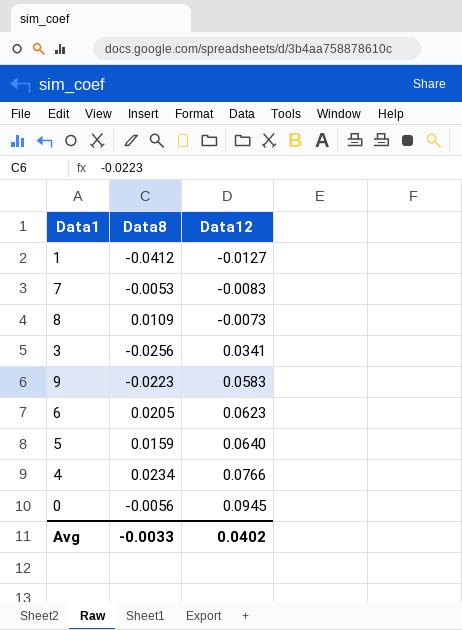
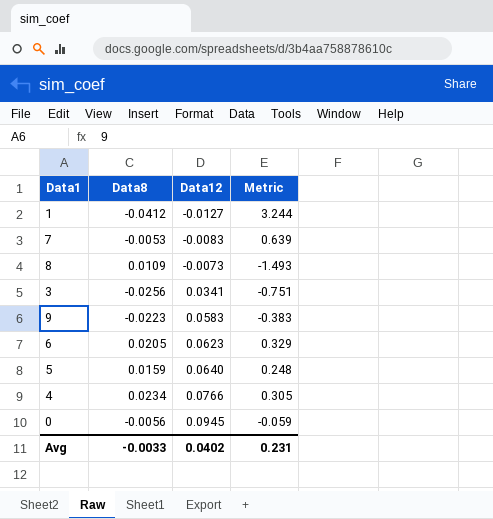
column Metric | formula: none -> [Data8] / [Data12]

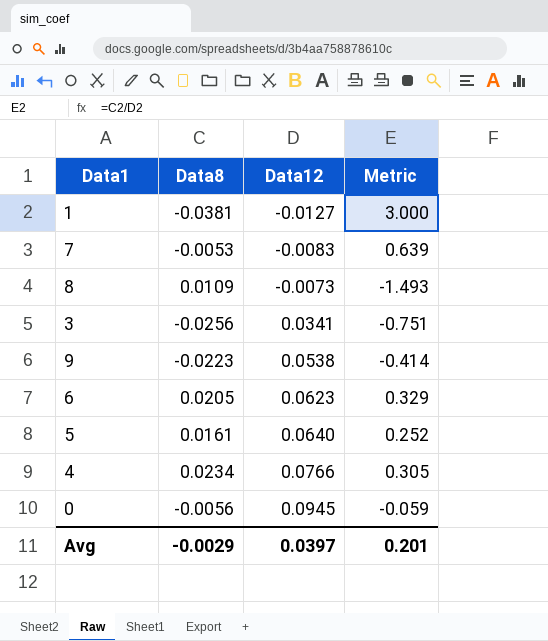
1 | Data8: -0.0412 -> -0.0381
1 | Metric: 3.244 -> 3.000
9 | Data12: 0.0583 -> 0.0538
9 | Metric: -0.383 -> -0.414
5 | Data8: 0.0159 -> 0.0161
5 | Metric: 0.248 -> 0.252
Avg | Data8: -0.0033 -> -0.0029
Avg | Data12: 0.0402 -> 0.0397
Avg | Metric: 0.231 -> 0.201

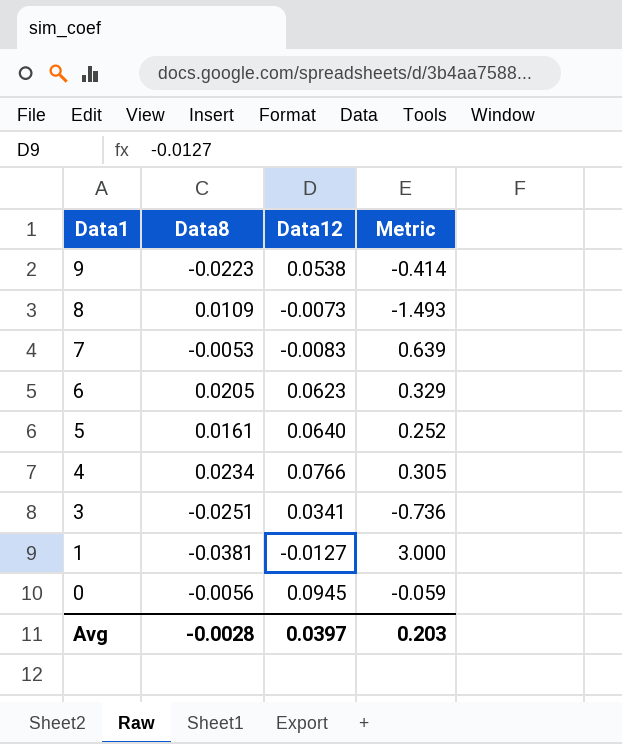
row order: Data12 ascending -> Data1 descending
3 | Data8: -0.0256 -> -0.0251
3 | Metric: -0.751 -> -0.736
Avg | Data8: -0.0029 -> -0.0028
Avg | Metric: 0.201 -> 0.203

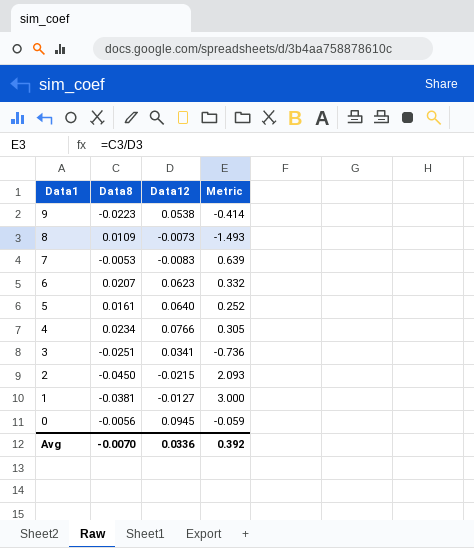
6 | Data8: 0.0205 -> 0.0207
6 | Metric: 0.329 -> 0.332
row 2: none -> -0.0450 | -0.0215 | 2.093
Avg | Data8: -0.0028 -> -0.0070
Avg | Data12: 0.0397 -> 0.0336
Avg | Metric: 0.203 -> 0.392

